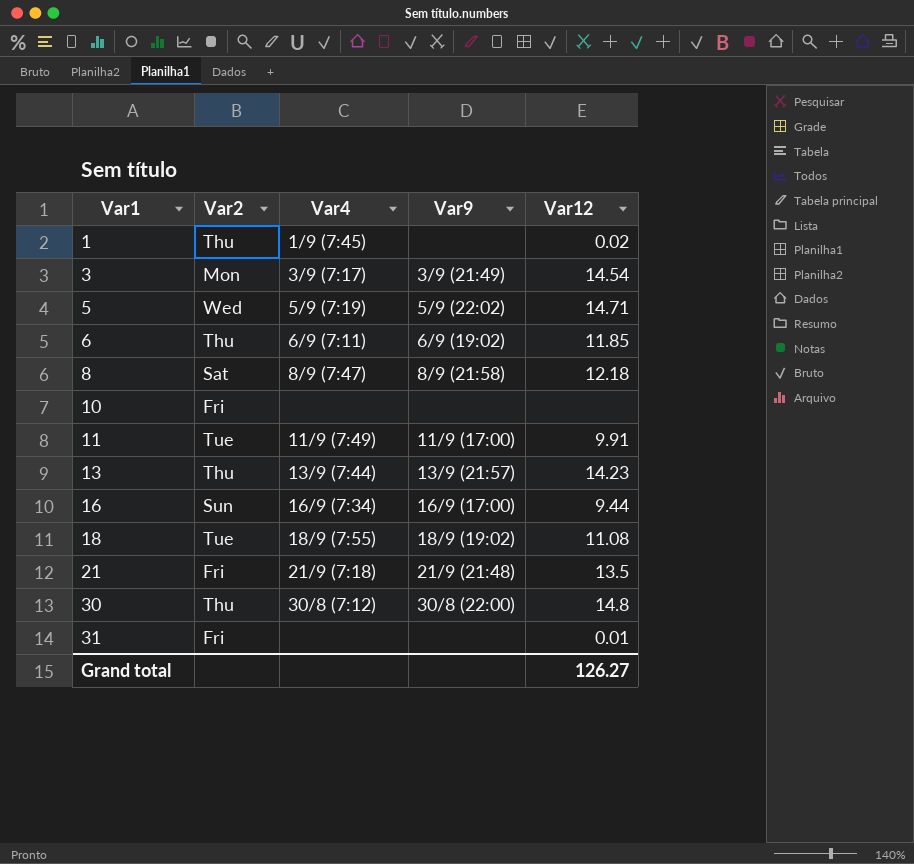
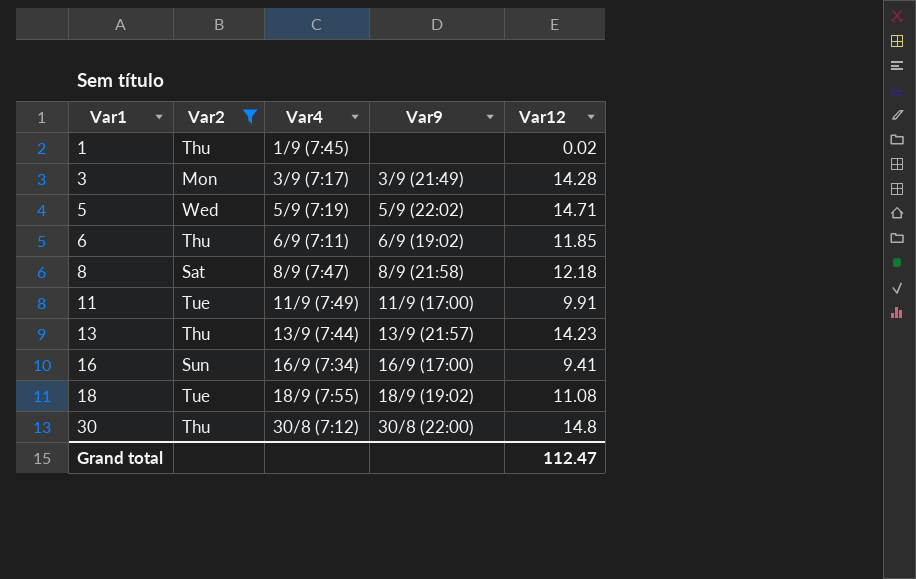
filter: none -> Var2 != Fri
3 | Var12: 14.54 -> 14.28
16 | Var12: 9.44 -> 9.41
Grand total | Var12: 126.27 -> 112.47

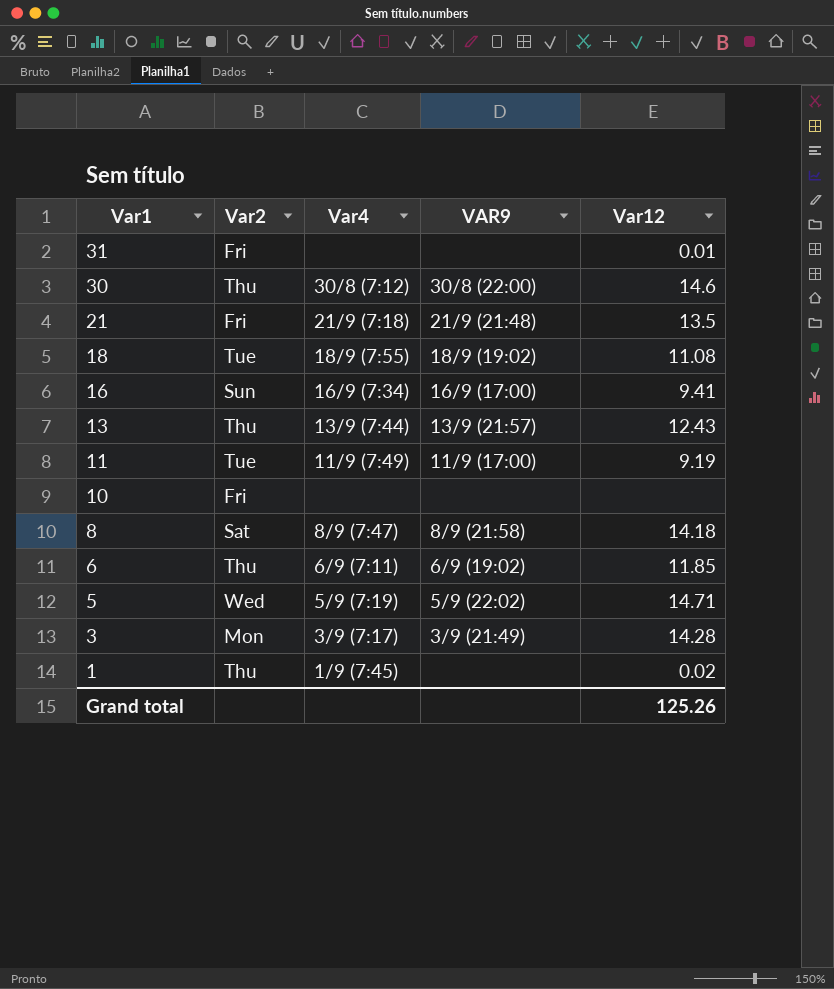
filter: Var2 != Fri -> none
row order: Var1 ascending -> Var1 descending
column name: Var9 -> VAR9
30 | Var12: 14.8 -> 14.6
13 | Var12: 14.23 -> 12.43
11 | Var12: 9.91 -> 9.19
8 | Var12: 12.18 -> 14.18
Grand total | Var12: 112.47 -> 125.26

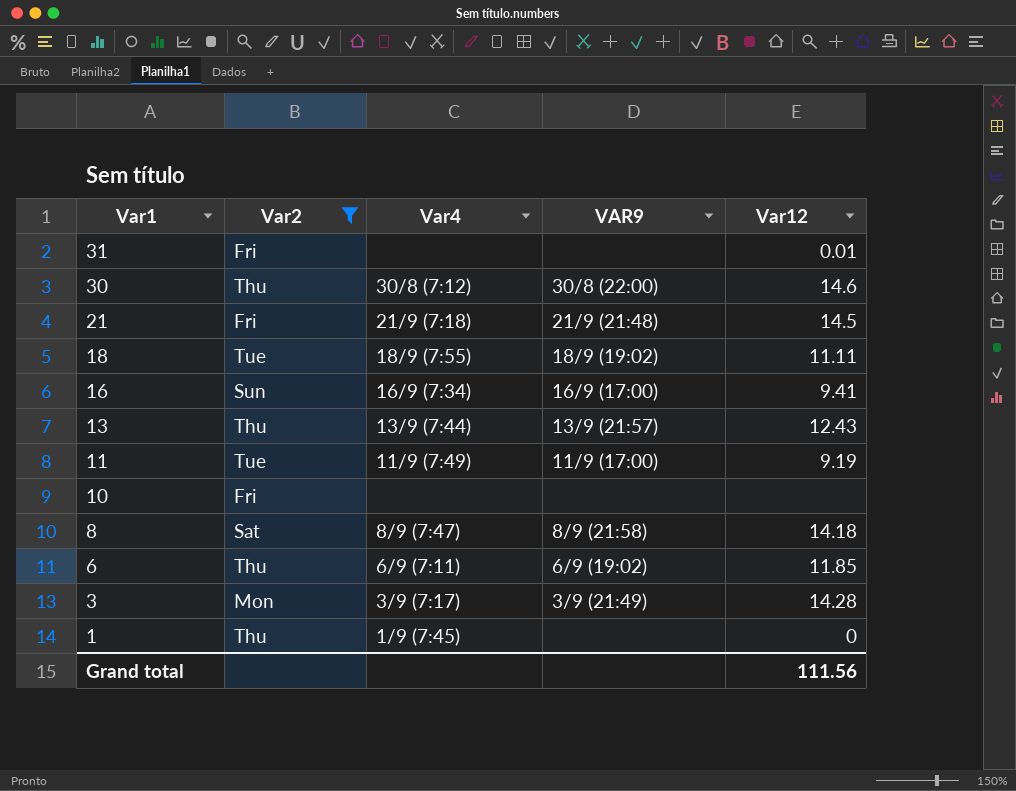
filter: none -> Var2 != Wed
21 | Var12: 13.5 -> 14.5
18 | Var12: 11.08 -> 11.11
1 | Var12: 0.02 -> 0
Grand total | Var12: 125.26 -> 111.56

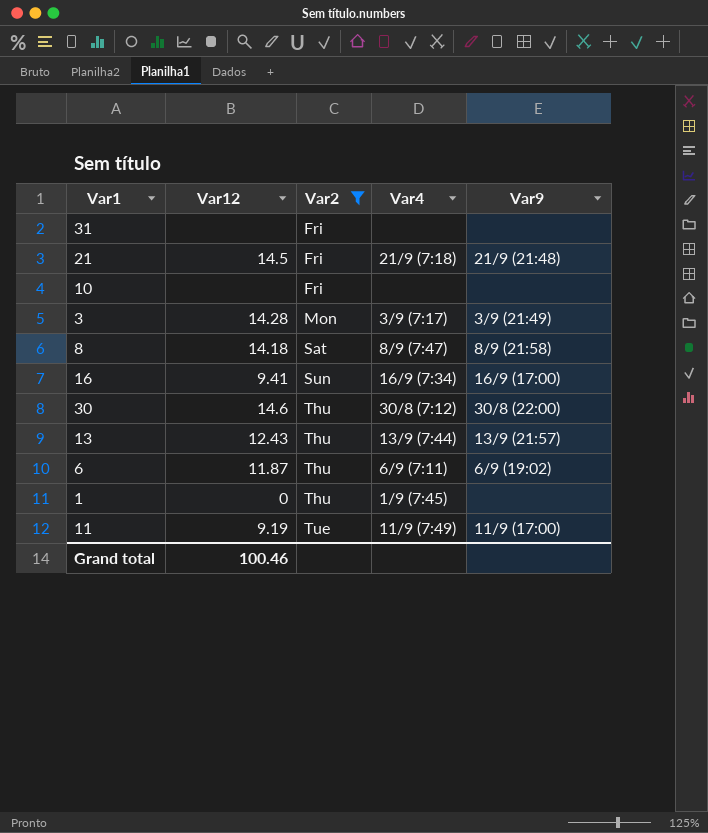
row order: Var1 descending -> Var2 ascending
column Var12 | position: 5 -> 2
column name: VAR9 -> Var9
row 18: Tue | 18/9 (7:55) | 18/9 (19:02) | 11.11 -> none
31 | Var12: 0.01 -> none
6 | Var12: 11.85 -> 11.87
Grand total | Var12: 111.56 -> 100.46

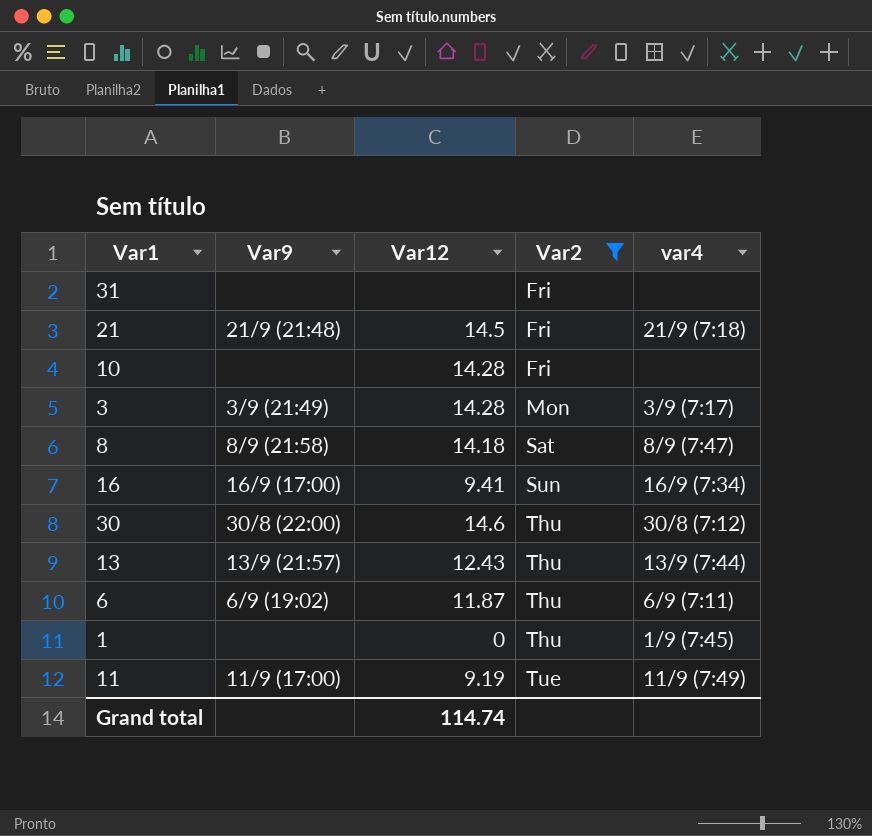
column Var9 | position: 5 -> 2
column name: Var4 -> var4
10 | Var12: none -> 14.28
Grand total | Var12: 100.46 -> 114.74

